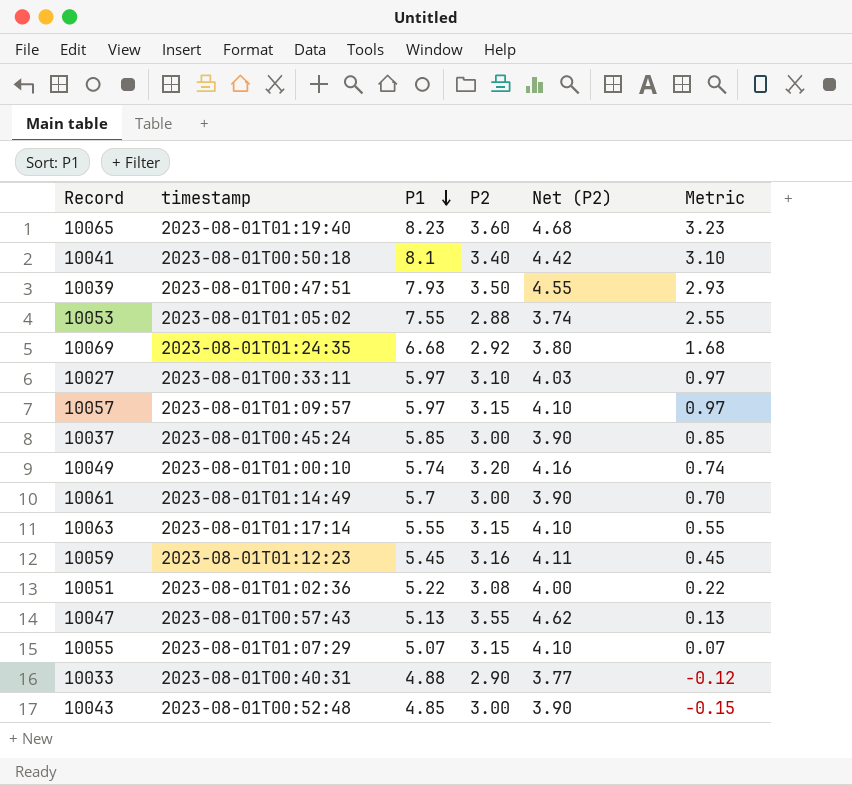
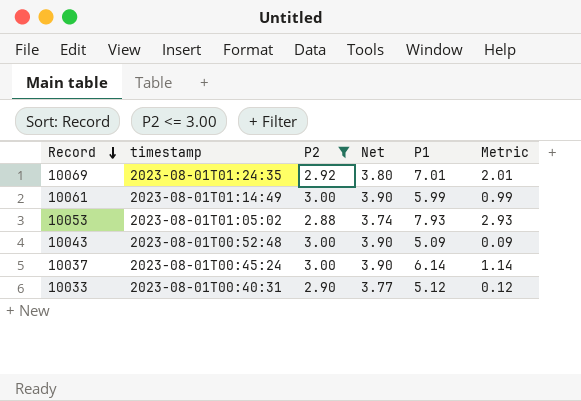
filter: none -> P2 <= 3.00
row order: P1 descending -> Record descending
column name: Net (P2) -> Net
column P1 | position: 3 -> 5
10069 | P1: 6.68 -> 7.01
10069 | Metric: 1.68 -> 2.01
10061 | P1: 5.7 -> 5.99
10061 | Metric: 0.70 -> 0.99
10053 | P1: 7.55 -> 7.93
10053 | Metric: 2.55 -> 2.93
10043 | P1: 4.85 -> 5.09
10043 | Metric: -0.15 -> 0.09
10037 | P1: 5.85 -> 6.14
10037 | Metric: 0.85 -> 1.14
10033 | P1: 4.88 -> 5.12
10033 | Metric: -0.12 -> 0.12

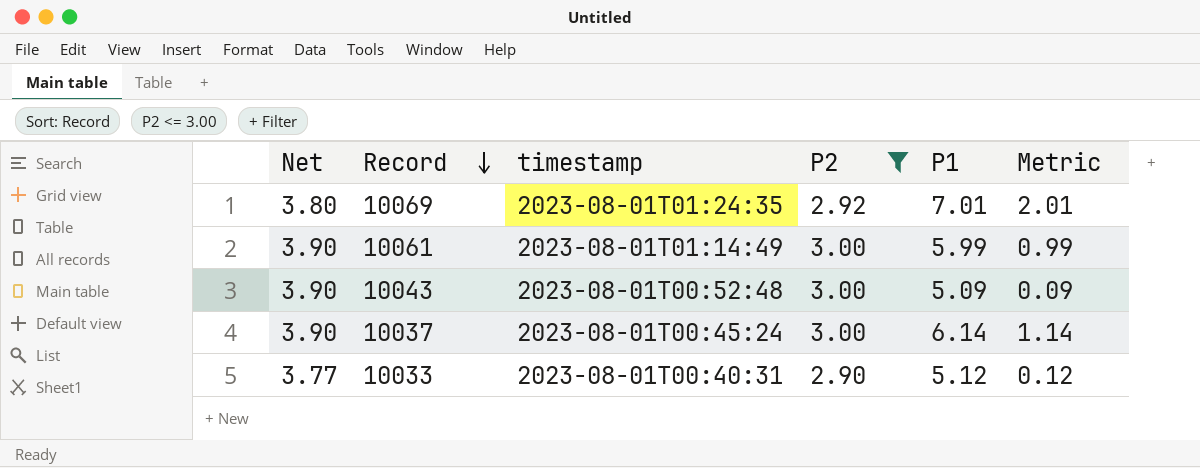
column Net | position: 4 -> 1
row 10053: 2023-08-01T01:05:02 | 2.88 | 3.74 | 7.93 | 2.93 -> none

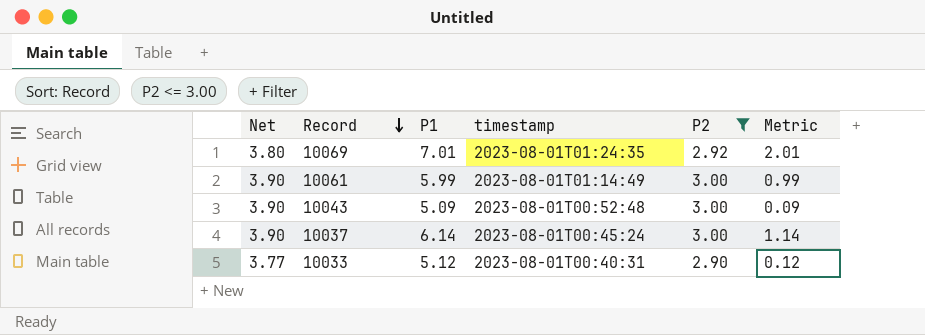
column P1 | position: 5 -> 3

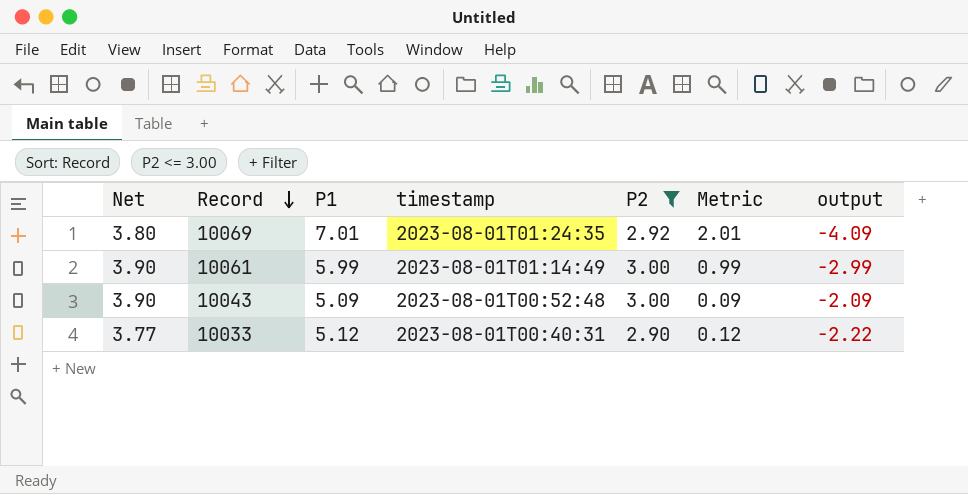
column output | formula: none -> [P2] - [P1]
row 10037: 3.90 | 6.14 | 2023-08-01T00:45:24 | 3.00 | 1.14 -> none

